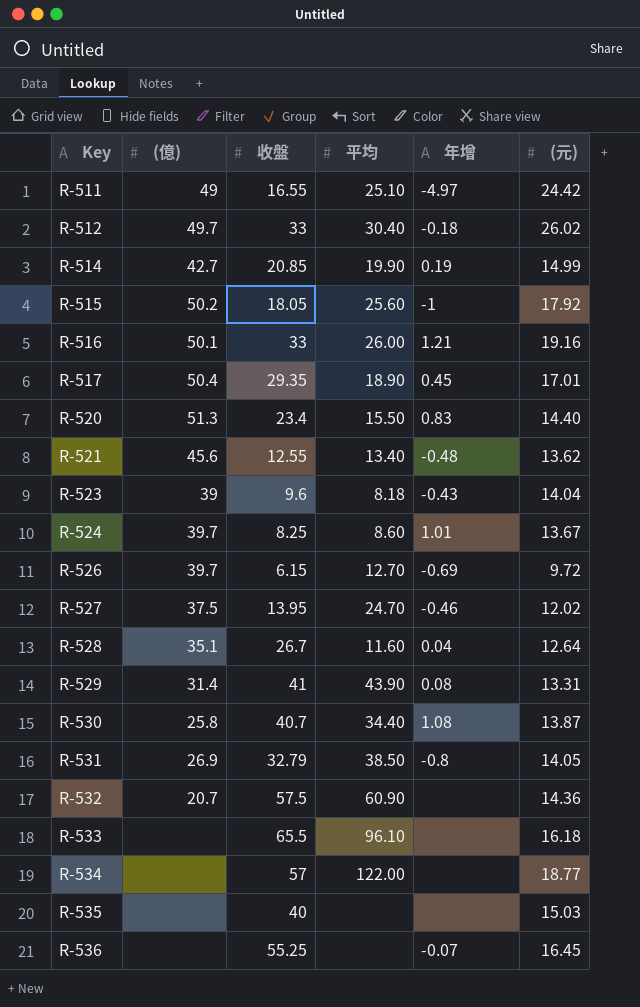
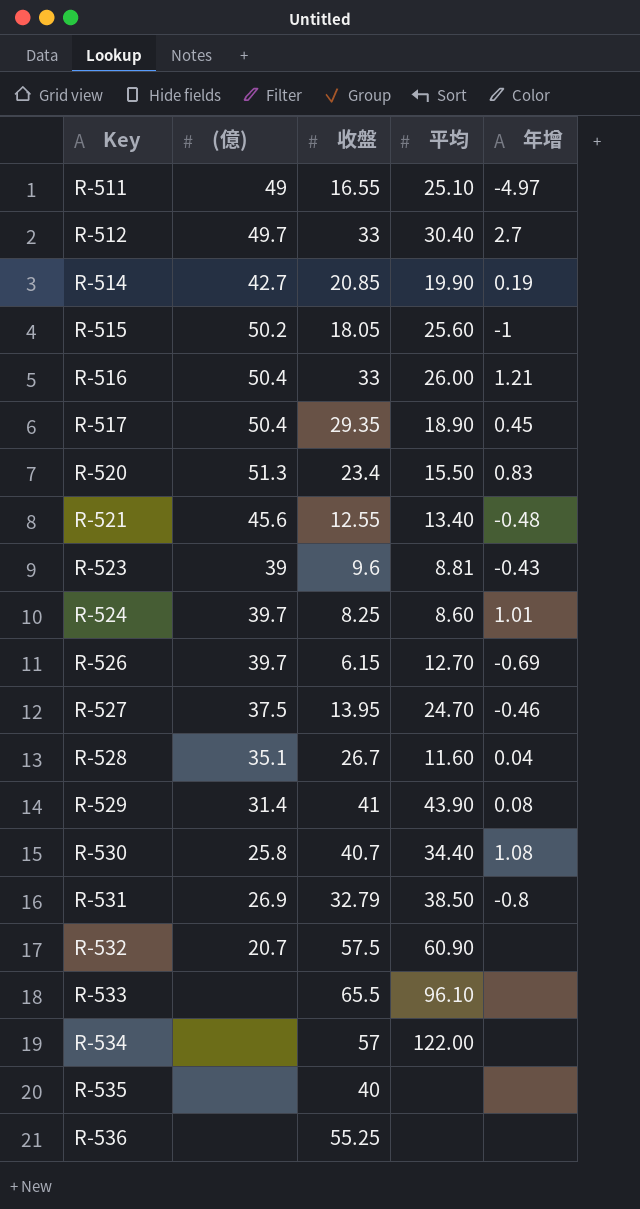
column (元) | position: 6 -> none
R-512 | 年增: -0.18 -> 2.7
R-516 | (億): 50.1 -> 50.4
R-523 | 平均: 8.18 -> 8.81
R-536 | 年增: -0.07 -> none

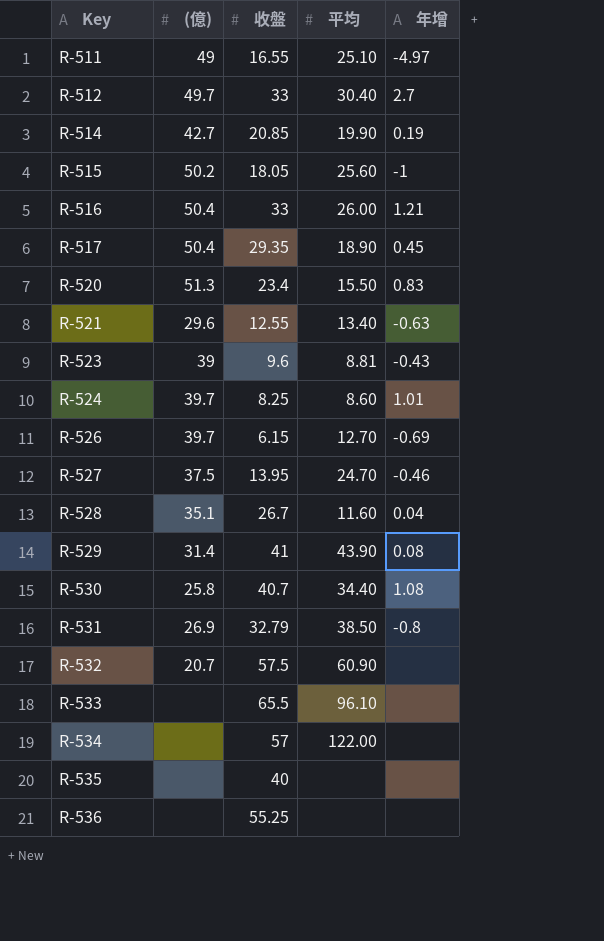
R-521 | (億): 45.6 -> 29.6
R-521 | 年增: -0.48 -> -0.63

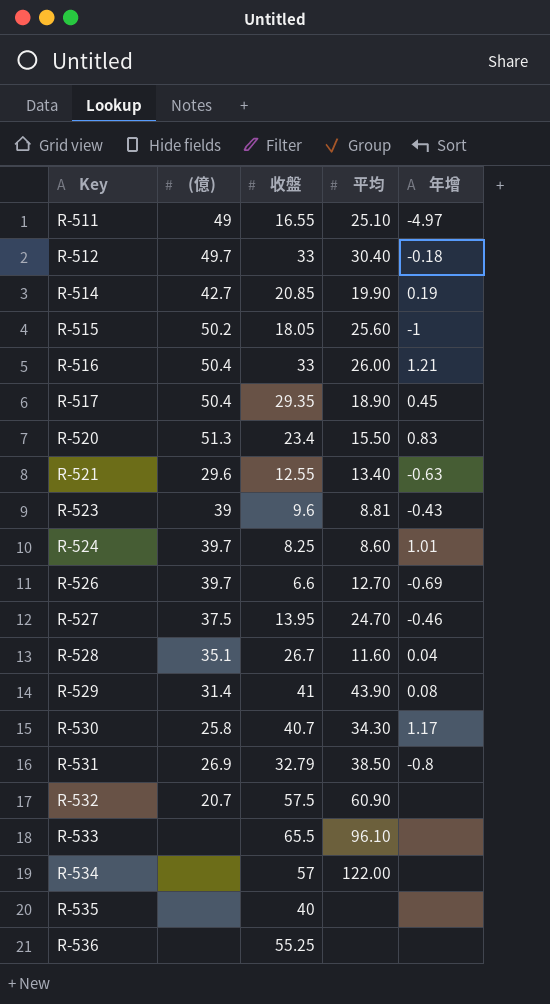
R-512 | 年增: 2.7 -> -0.18
R-526 | 收盤: 6.15 -> 6.6
R-530 | 平均: 34.40 -> 34.30
R-530 | 年增: 1.08 -> 1.17

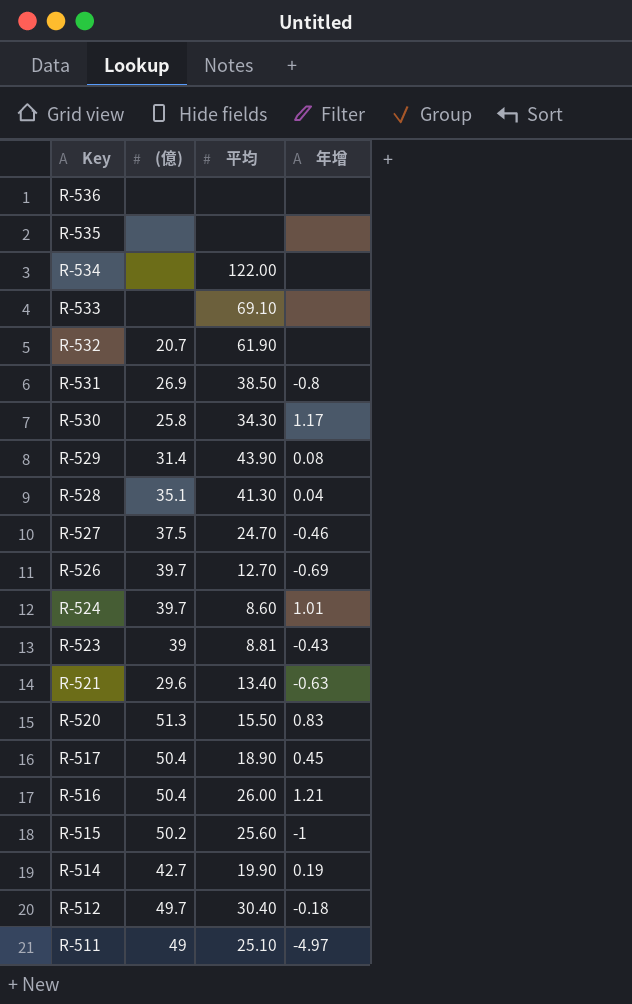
row order: Key ascending -> Key descending
column 收盤 | position: 3 -> none
R-533 | 平均: 96.10 -> 69.10
R-532 | 平均: 60.90 -> 61.90
R-528 | 平均: 11.60 -> 41.30

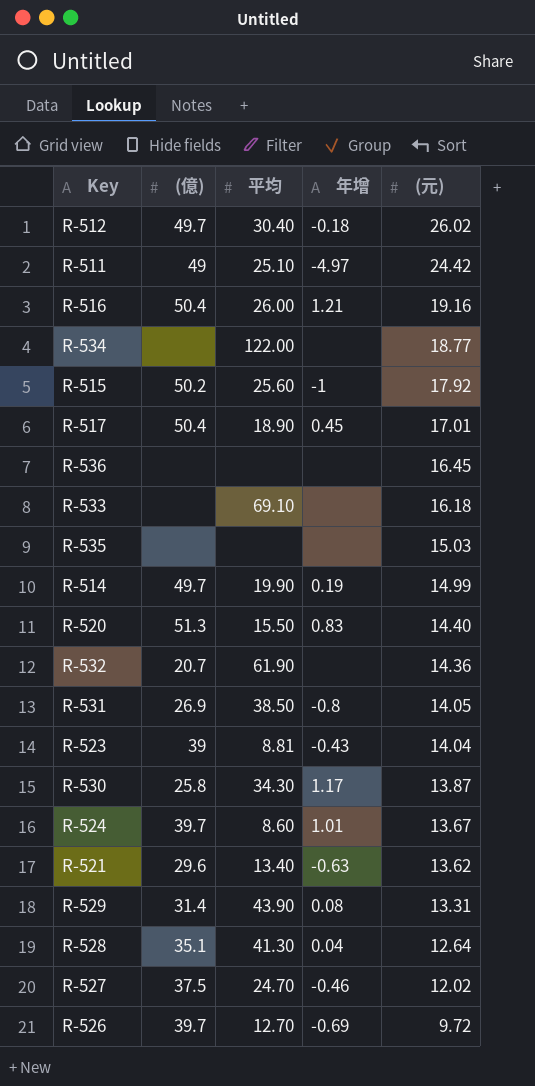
row order: Key descending -> (元) descending
column (元) | position: none -> 5
R-514 | (億): 42.7 -> 49.7

